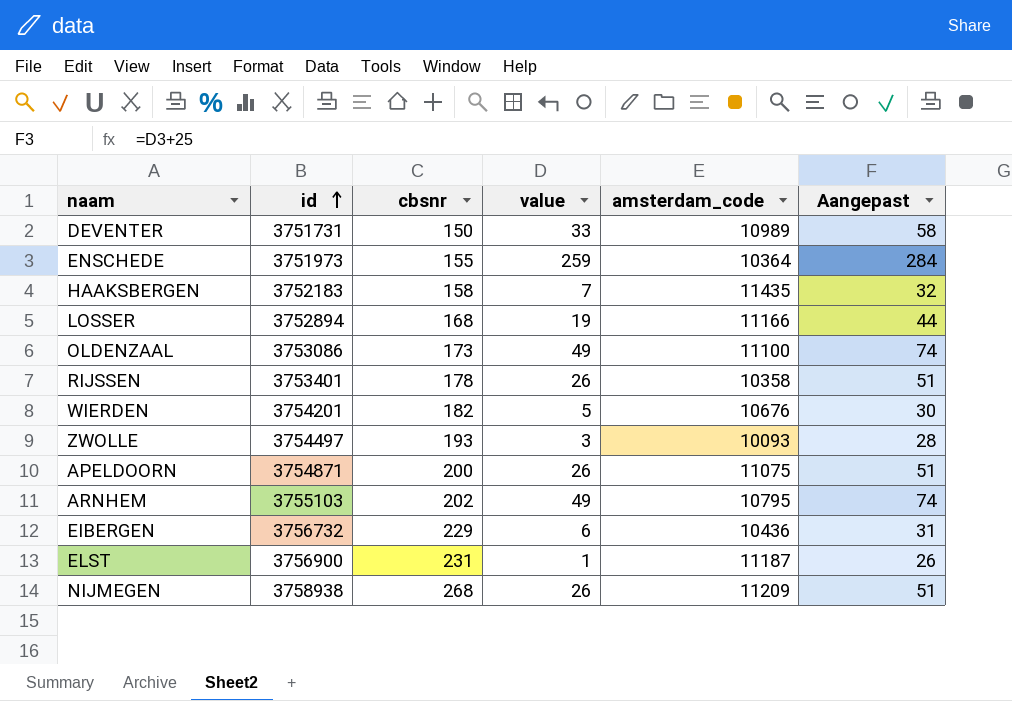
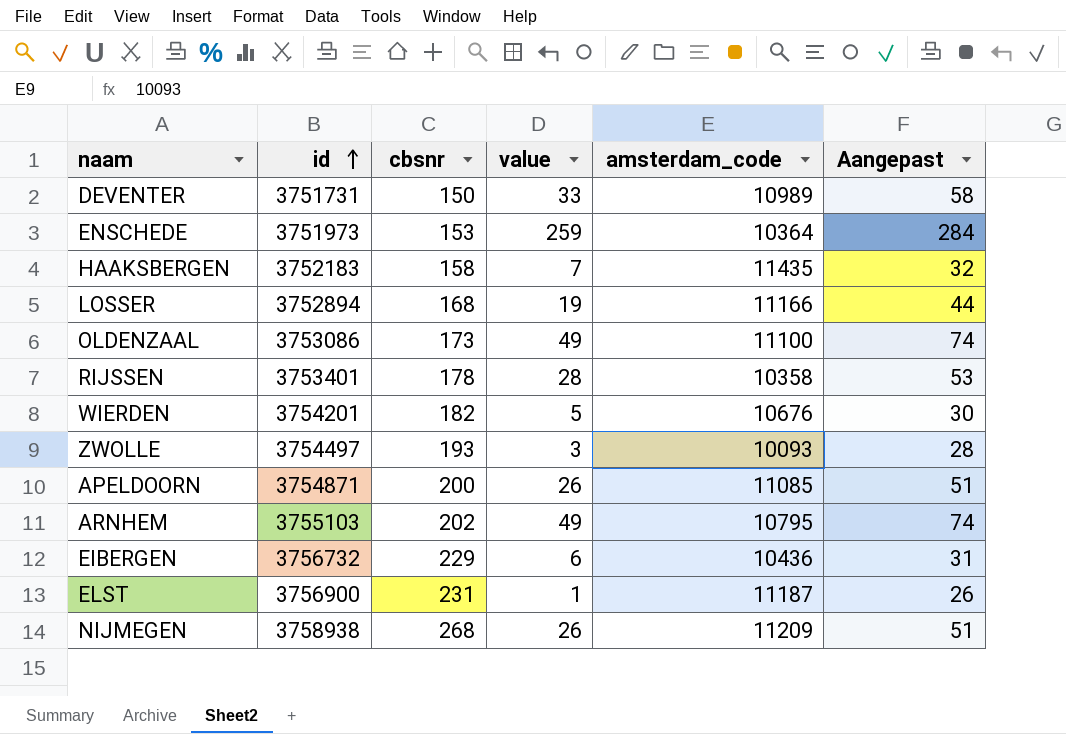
ENSCHEDE | cbsnr: 155 -> 153
RIJSSEN | value: 26 -> 28
RIJSSEN | Aangepast: 51 -> 53
APELDOORN | amsterdam_code: 11075 -> 11085

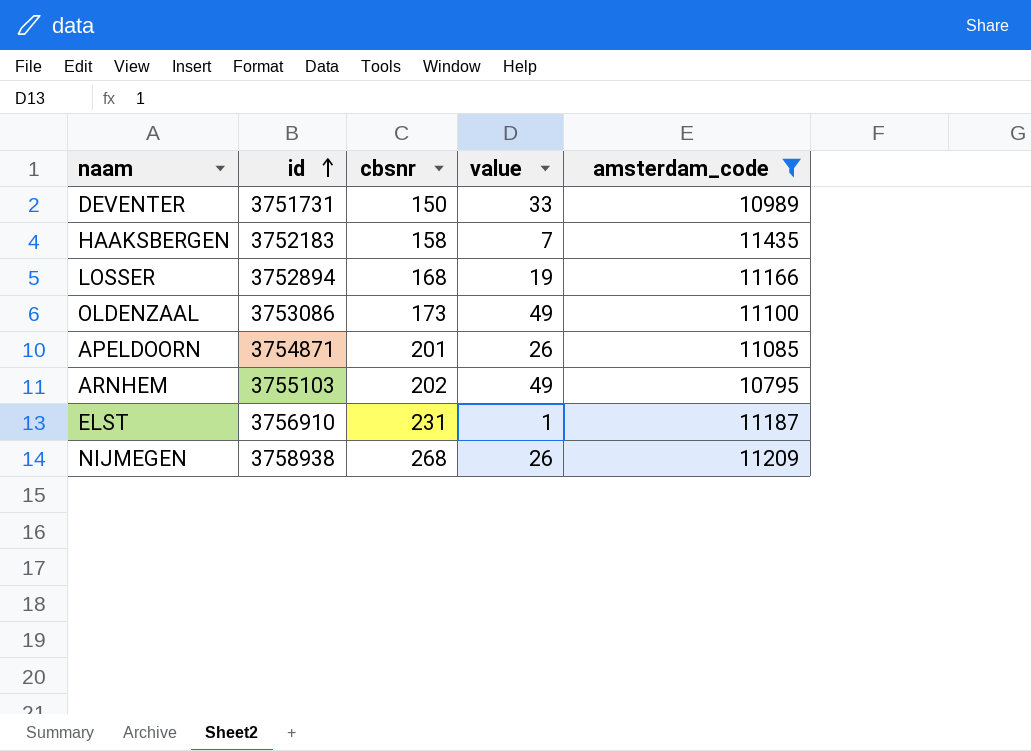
filter: none -> amsterdam_code >= 10795
column Aangepast | formula: [value] + 25 -> none
APELDOORN | cbsnr: 200 -> 201
ELST | id: 3756900 -> 3756910

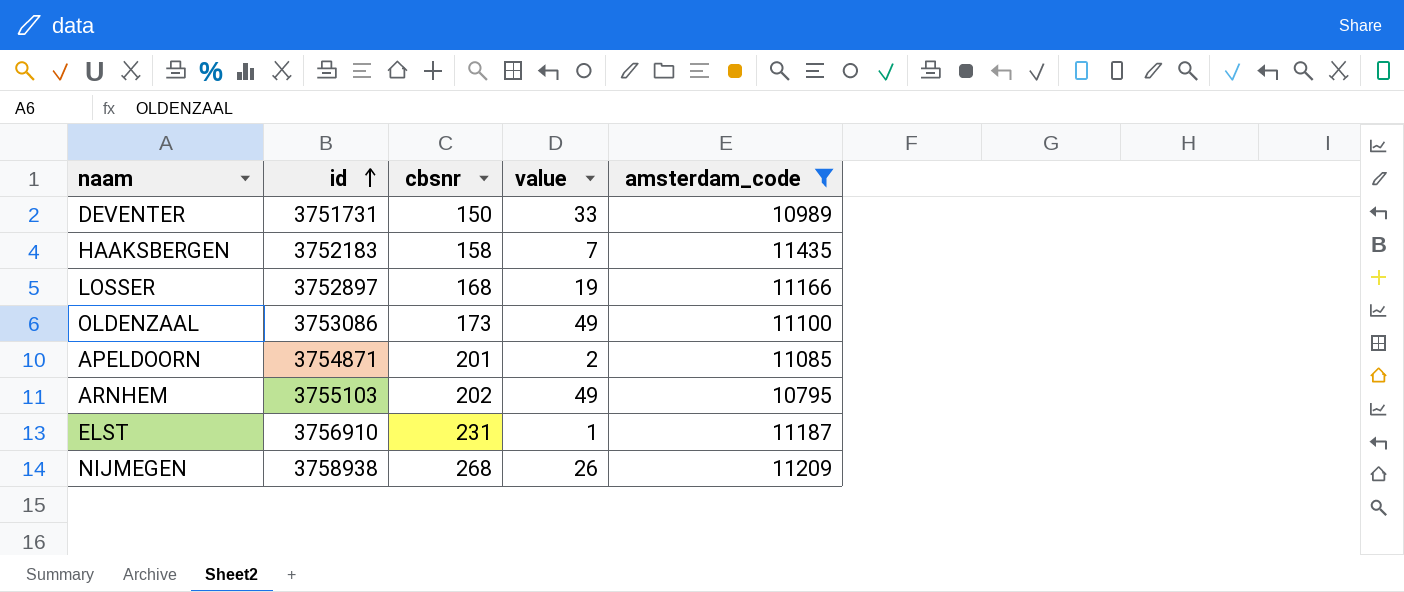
LOSSER | id: 3752894 -> 3752897
APELDOORN | value: 26 -> 2

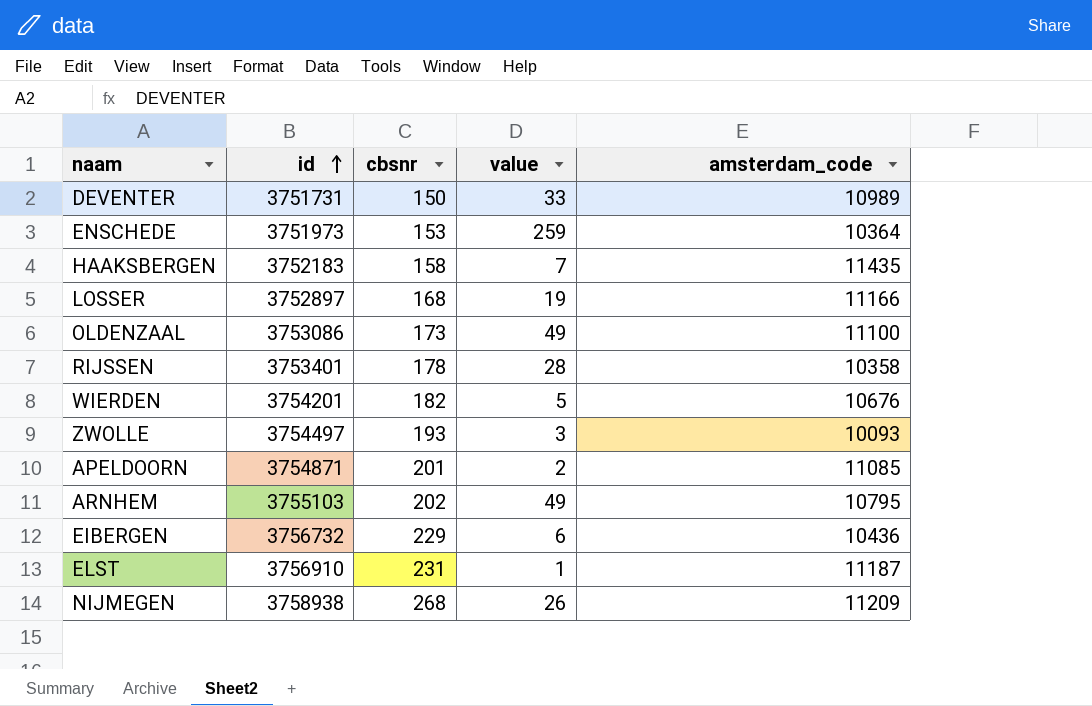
filter: amsterdam_code >= 10795 -> none

